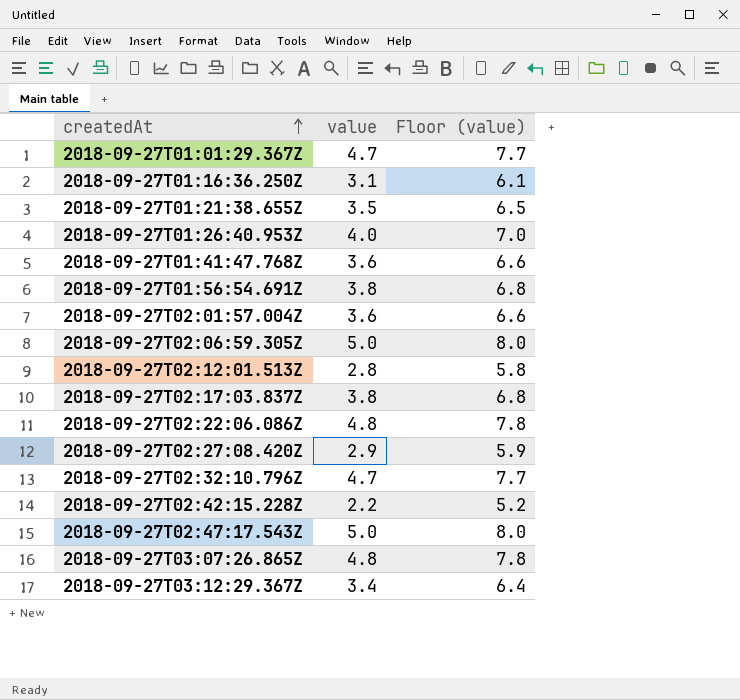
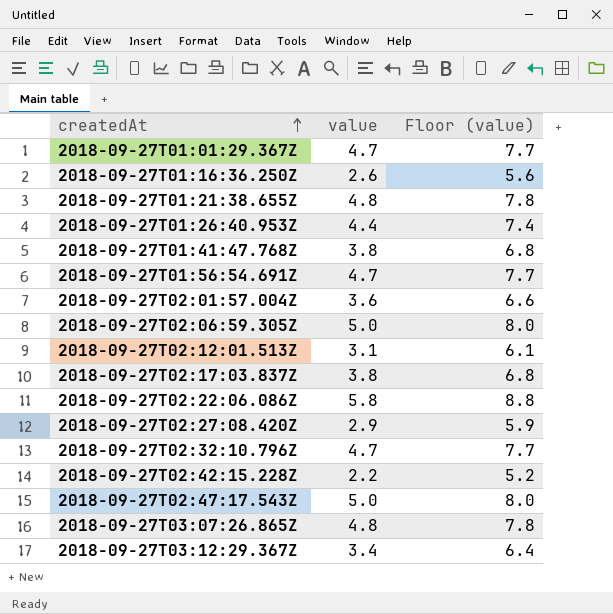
2018-09-27T01:16:36.250Z | value: 3.1 -> 2.6
2018-09-27T01:16:36.250Z | Floor (value): 6.1 -> 5.6
2018-09-27T01:21:38.655Z | value: 3.5 -> 4.8
2018-09-27T01:21:38.655Z | Floor (value): 6.5 -> 7.8
2018-09-27T01:26:40.953Z | value: 4.0 -> 4.4
2018-09-27T01:26:40.953Z | Floor (value): 7.0 -> 7.4
2018-09-27T01:41:47.768Z | value: 3.6 -> 3.8
2018-09-27T01:41:47.768Z | Floor (value): 6.6 -> 6.8
2018-09-27T01:56:54.691Z | value: 3.8 -> 4.7
2018-09-27T01:56:54.691Z | Floor (value): 6.8 -> 7.7
2018-09-27T02:12:01.513Z | value: 2.8 -> 3.1
2018-09-27T02:12:01.513Z | Floor (value): 5.8 -> 6.1
2018-09-27T02:22:06.086Z | value: 4.8 -> 5.8
2018-09-27T02:22:06.086Z | Floor (value): 7.8 -> 8.8

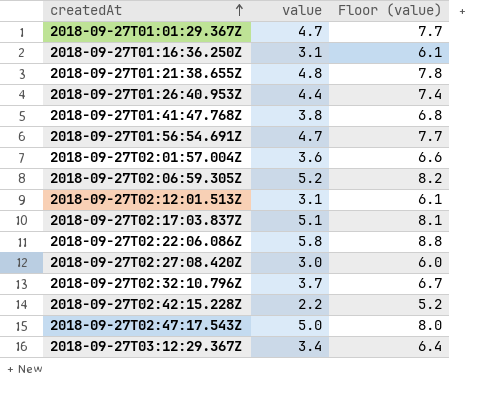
row 2018-09-27T03:07:26.865Z: 4.8 | 7.8 -> none
2018-09-27T01:16:36.250Z | value: 2.6 -> 3.1
2018-09-27T01:16:36.250Z | Floor (value): 5.6 -> 6.1
2018-09-27T02:06:59.305Z | value: 5.0 -> 5.2
2018-09-27T02:06:59.305Z | Floor (value): 8.0 -> 8.2
2018-09-27T02:17:03.837Z | value: 3.8 -> 5.1
2018-09-27T02:17:03.837Z | Floor (value): 6.8 -> 8.1
2018-09-27T02:27:08.420Z | value: 2.9 -> 3.0
2018-09-27T02:27:08.420Z | Floor (value): 5.9 -> 6.0
2018-09-27T02:32:10.796Z | value: 4.7 -> 3.7
2018-09-27T02:32:10.796Z | Floor (value): 7.7 -> 6.7

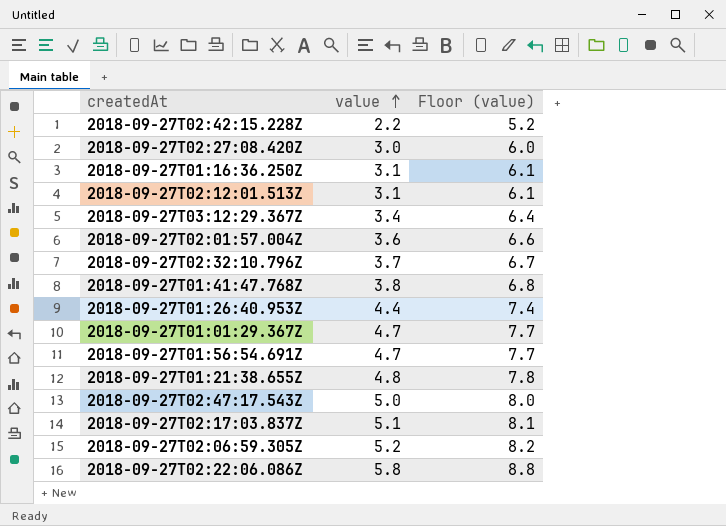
row order: createdAt ascending -> value ascending

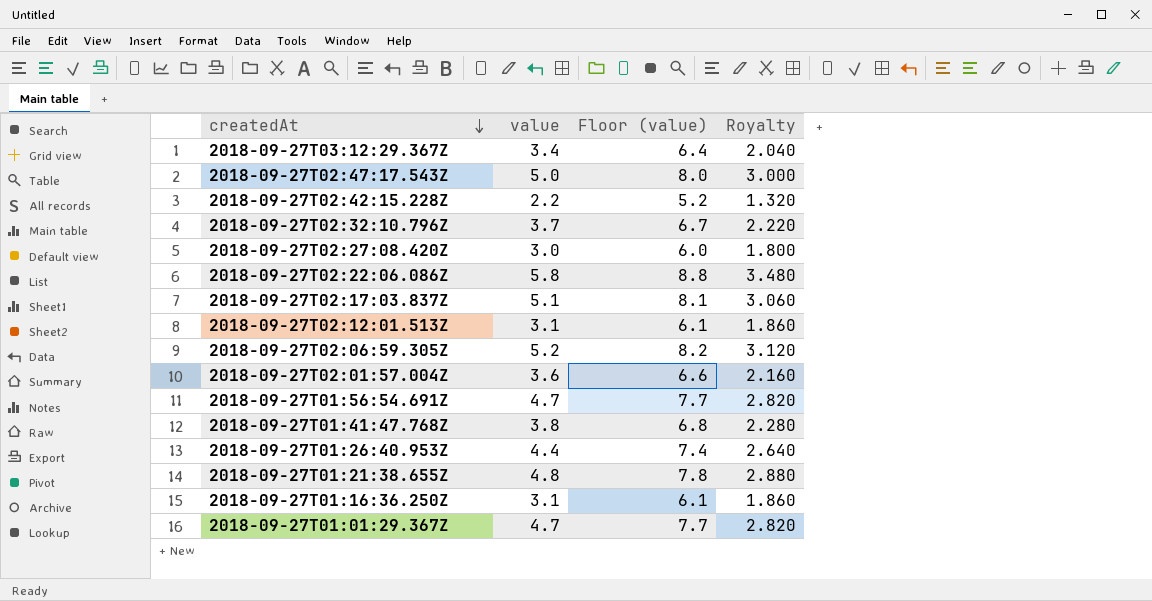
row order: value ascending -> createdAt descending
column Royalty | formula: none -> [value] * 0.6

